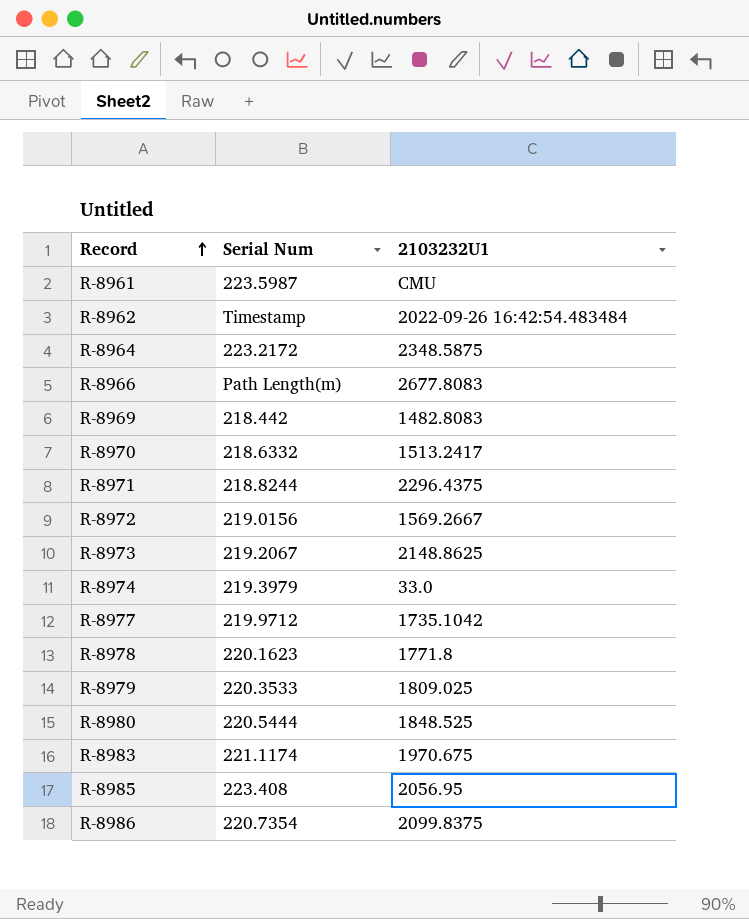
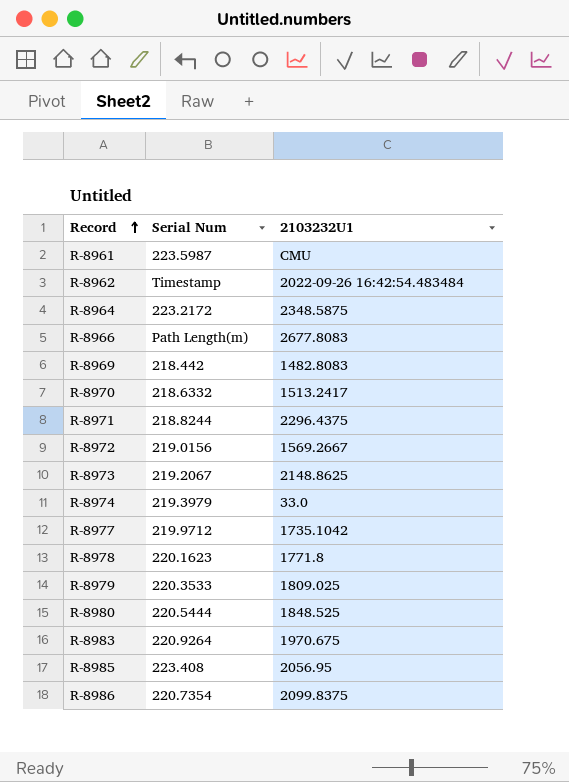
R-8983 | Serial Num: 221.1174 -> 220.9264

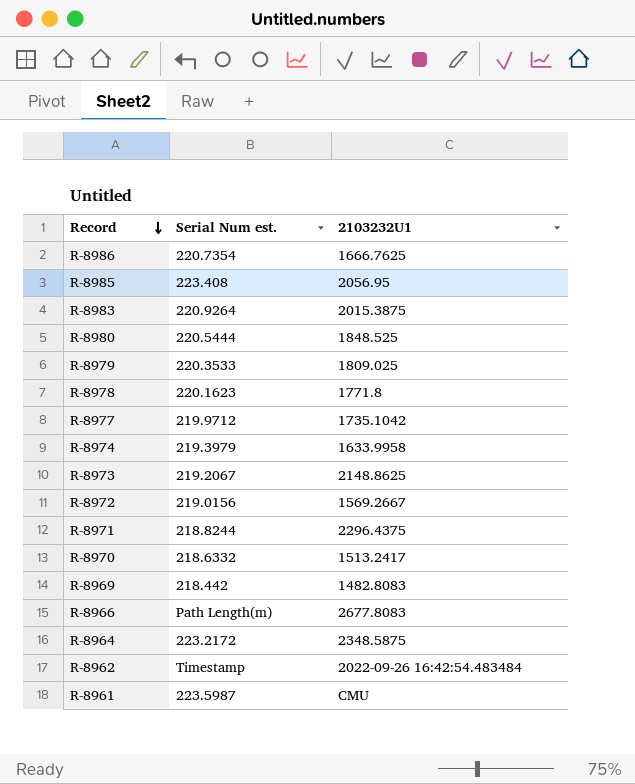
row order: Record ascending -> Record descending
column name: Serial Num -> Serial Num est.
R-8986 | 2103232U1: 2099.8375 -> 1666.7625
R-8983 | 2103232U1: 1970.675 -> 2015.3875
R-8974 | 2103232U1: 33.0 -> 1633.9958

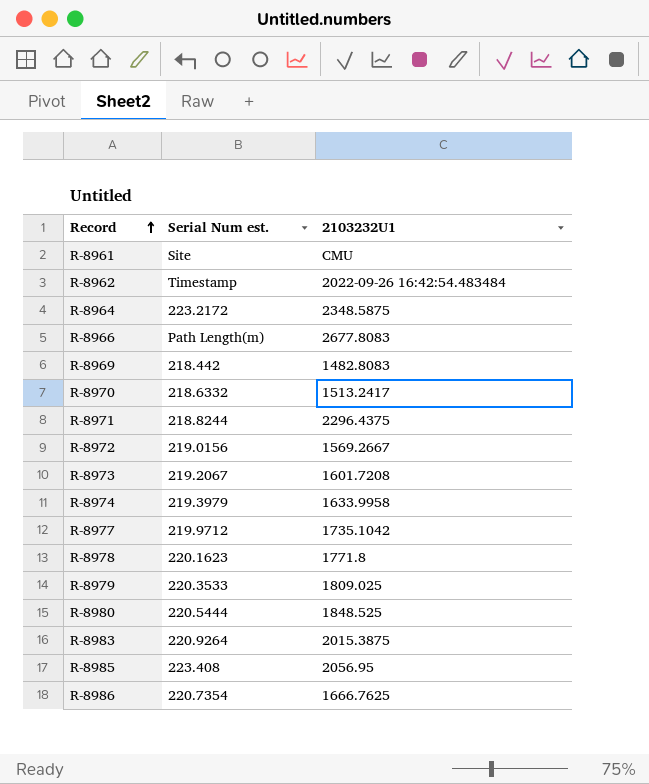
row order: Record descending -> Record ascending
R-8961 | Serial Num est.: 223.5987 -> Site
R-8973 | 2103232U1: 2148.8625 -> 1601.7208

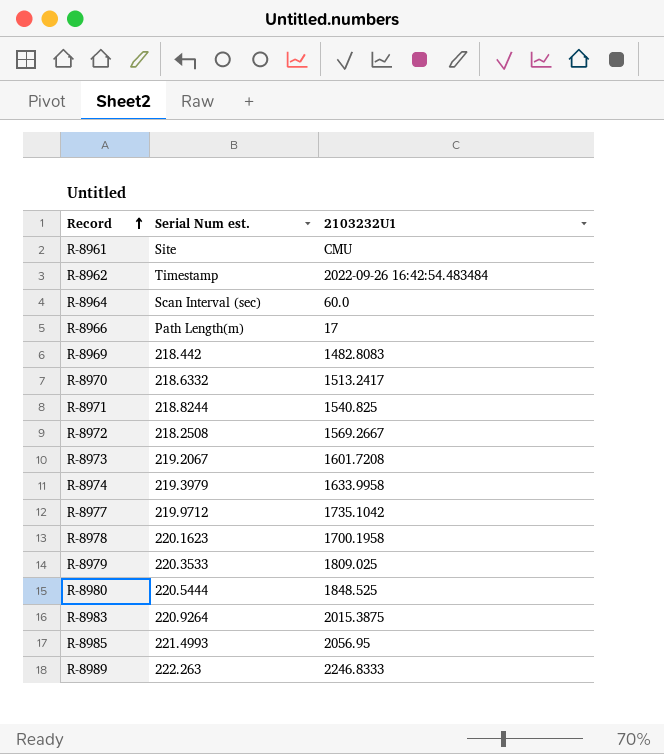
row R-8986: 220.7354 | 1666.7625 -> none
R-8964 | Serial Num est.: 223.2172 -> Scan Interval (sec)
R-8964 | 2103232U1: 2348.5875 -> 60.0
R-8966 | 2103232U1: 2677.8083 -> 17
R-8971 | 2103232U1: 2296.4375 -> 1540.825
R-8972 | Serial Num est.: 219.0156 -> 218.2508
R-8978 | 2103232U1: 1771.8 -> 1700.1958
R-8985 | Serial Num est.: 223.408 -> 221.4993
row R-8989: none -> 222.263 | 2246.8333

